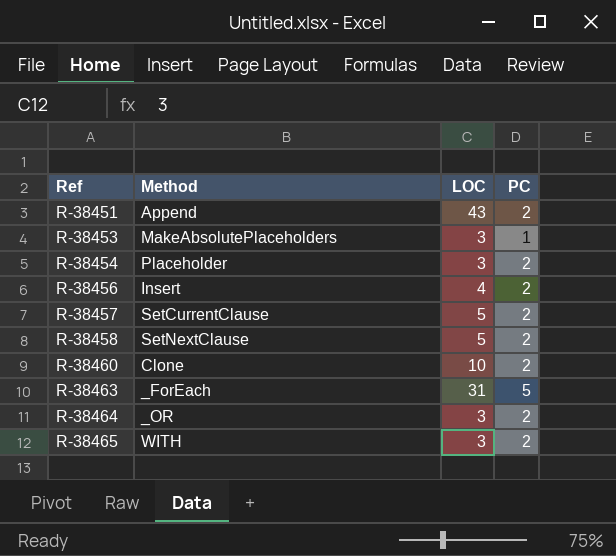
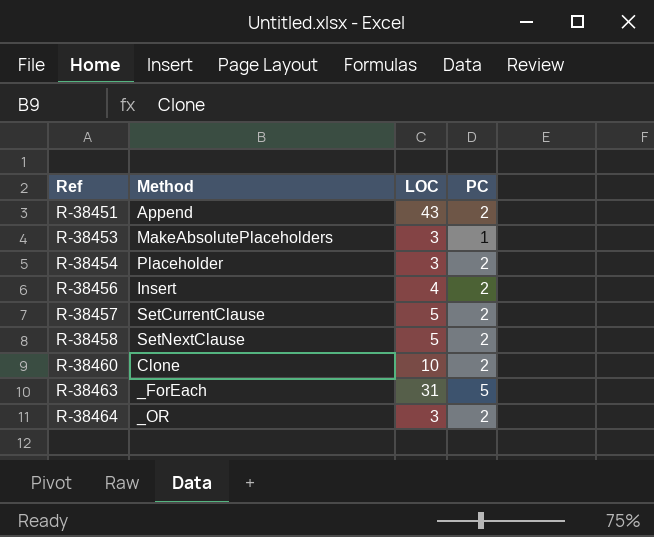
row R-38465: WITH | 3 | 2 -> none

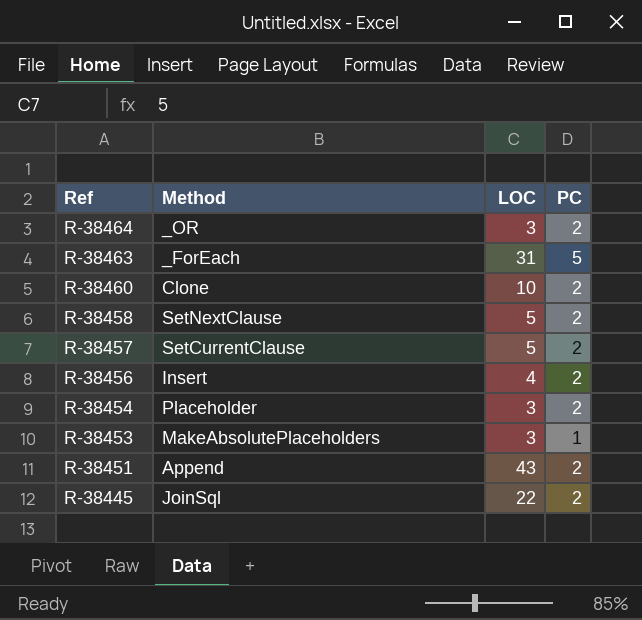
row order: Ref ascending -> Ref descending
row R-38445: none -> JoinSql | 22 | 2

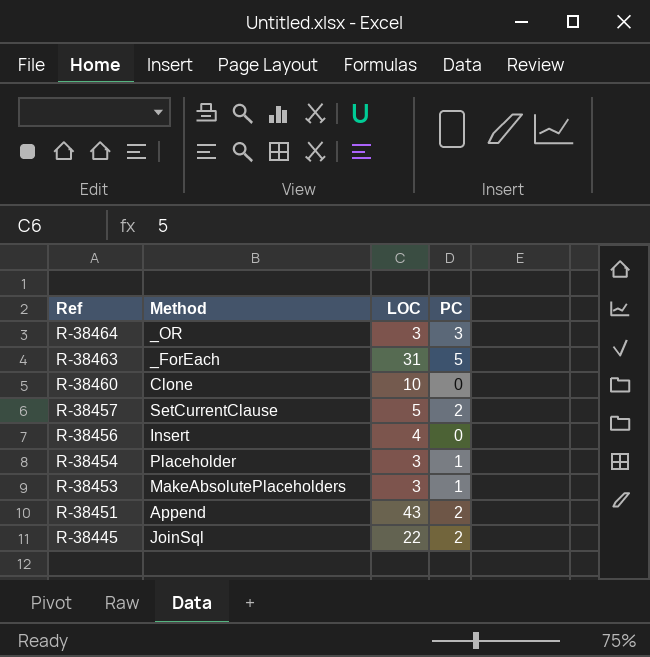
row R-38458: SetNextClause | 5 | 2 -> none
R-38464 | PC: 2 -> 3
R-38460 | PC: 2 -> 0
R-38456 | PC: 2 -> 0
R-38454 | PC: 2 -> 1

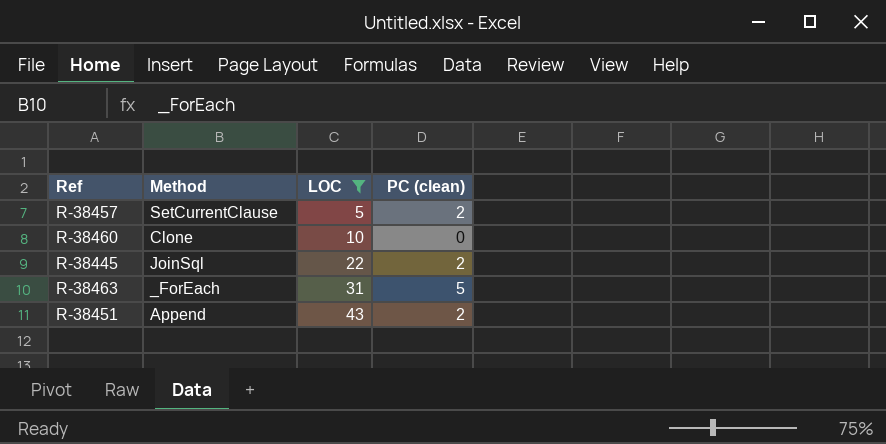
filter: none -> LOC >= 5
row order: Ref descending -> LOC ascending
column name: PC -> PC (clean)

